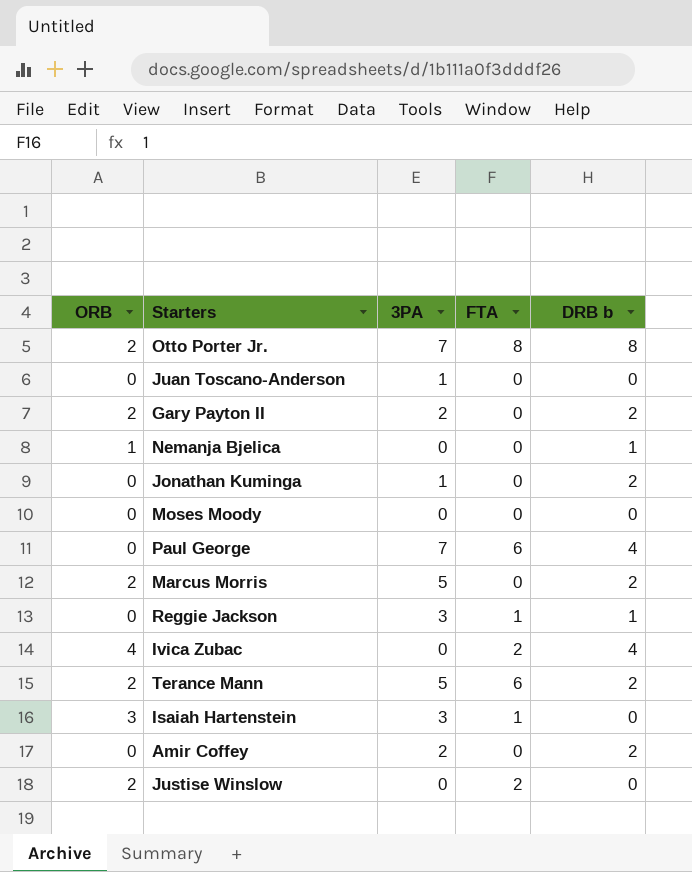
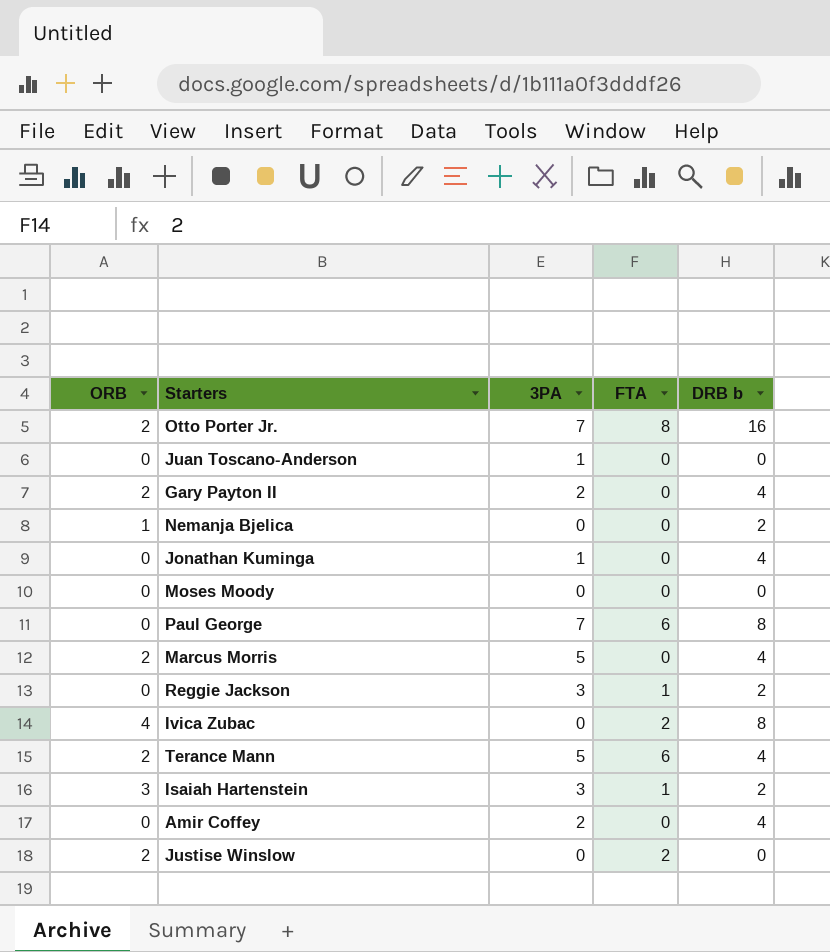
Otto Porter Jr. | DRB b: 8 -> 16
Gary Payton II | DRB b: 2 -> 4
Nemanja Bjelica | DRB b: 1 -> 2
Jonathan Kuminga | DRB b: 2 -> 4
Paul George | DRB b: 4 -> 8
Marcus Morris | DRB b: 2 -> 4
Reggie Jackson | DRB b: 1 -> 2
Ivica Zubac | DRB b: 4 -> 8
Terance Mann | DRB b: 2 -> 4
Isaiah Hartenstein | DRB b: 0 -> 2
Amir Coffey | DRB b: 2 -> 4

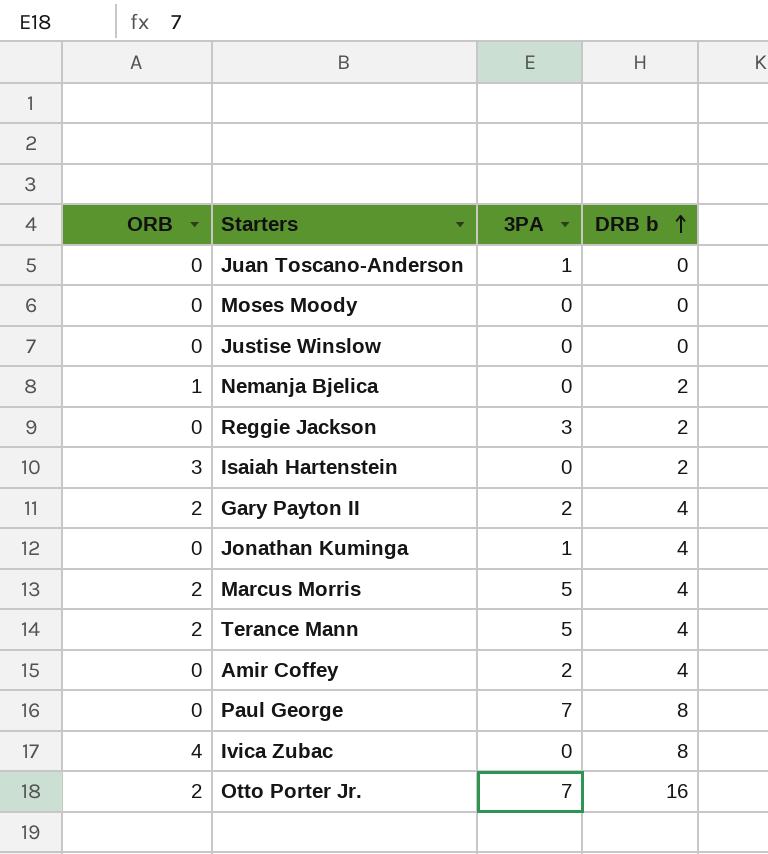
row order: none -> DRB b ascending
column FTA | position: 4 -> none
Justise Winslow | ORB: 2 -> 0
Isaiah Hartenstein | 3PA: 3 -> 0

